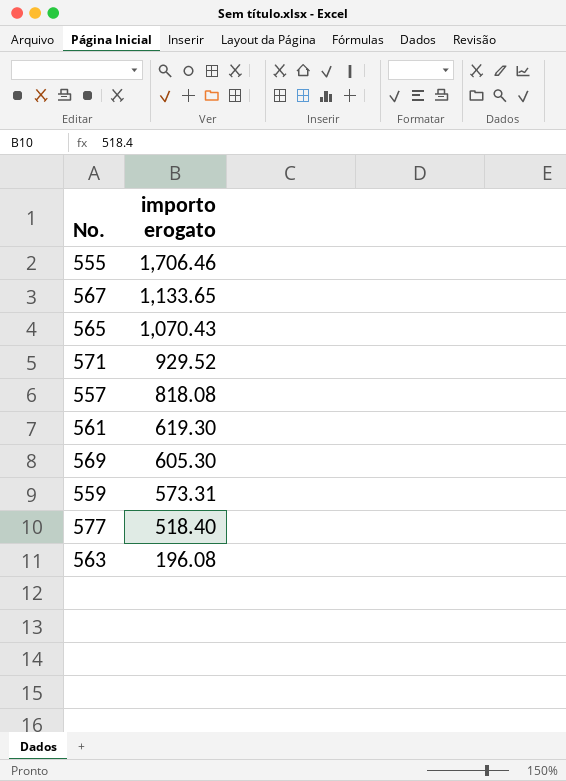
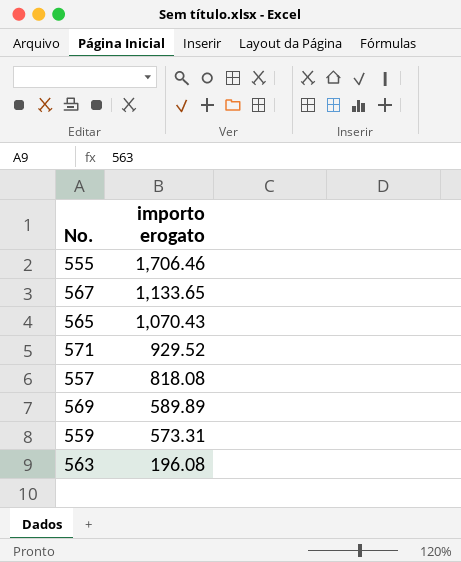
row 561: 619.30 -> none
row 577: 518.40 -> none
569 | importo erogato: 605.30 -> 589.89

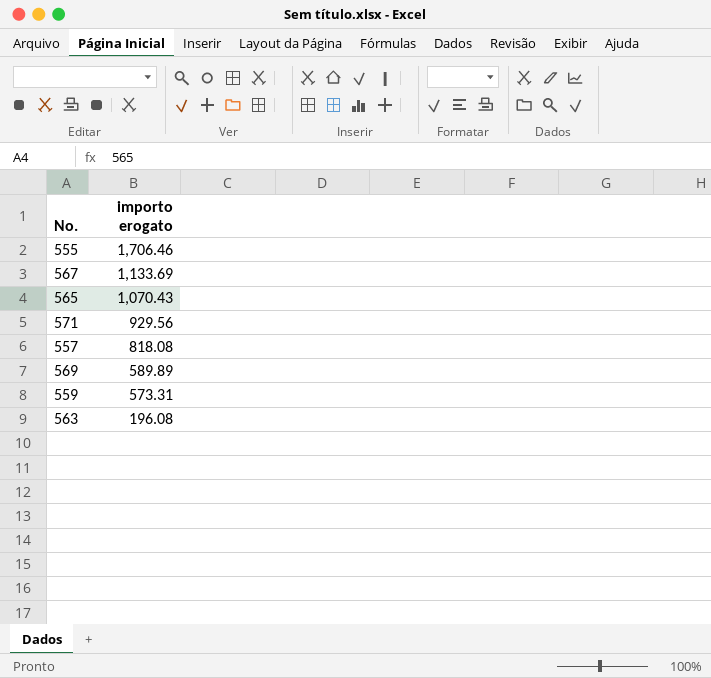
567 | importo erogato: 1,133.65 -> 1,133.69
571 | importo erogato: 929.52 -> 929.56

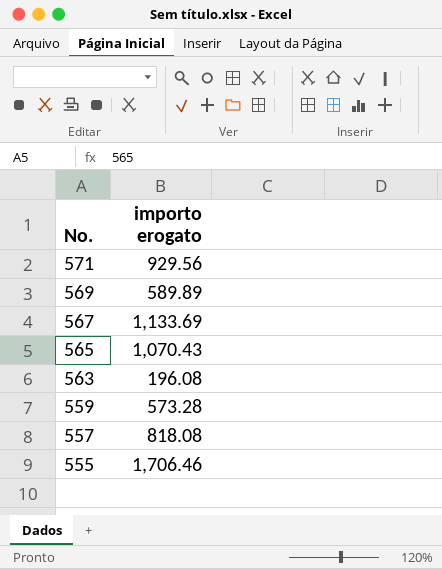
row order: importo erogato descending -> No. descending
559 | importo erogato: 573.31 -> 573.28

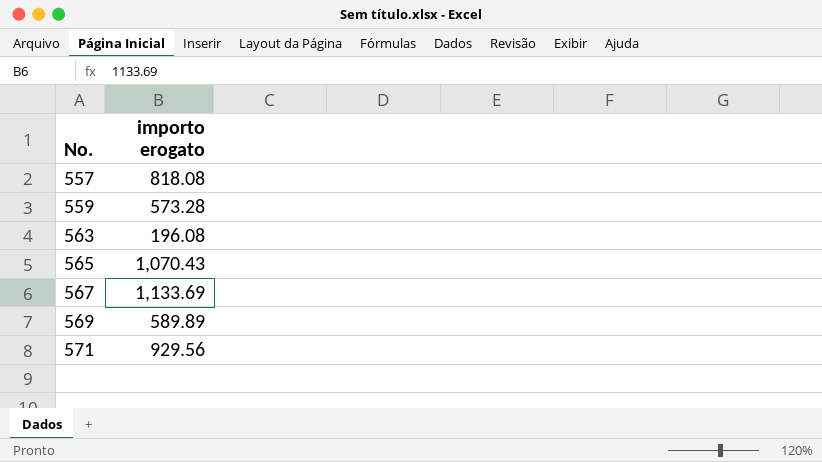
row order: No. descending -> No. ascending
row 555: 1,706.46 -> none

